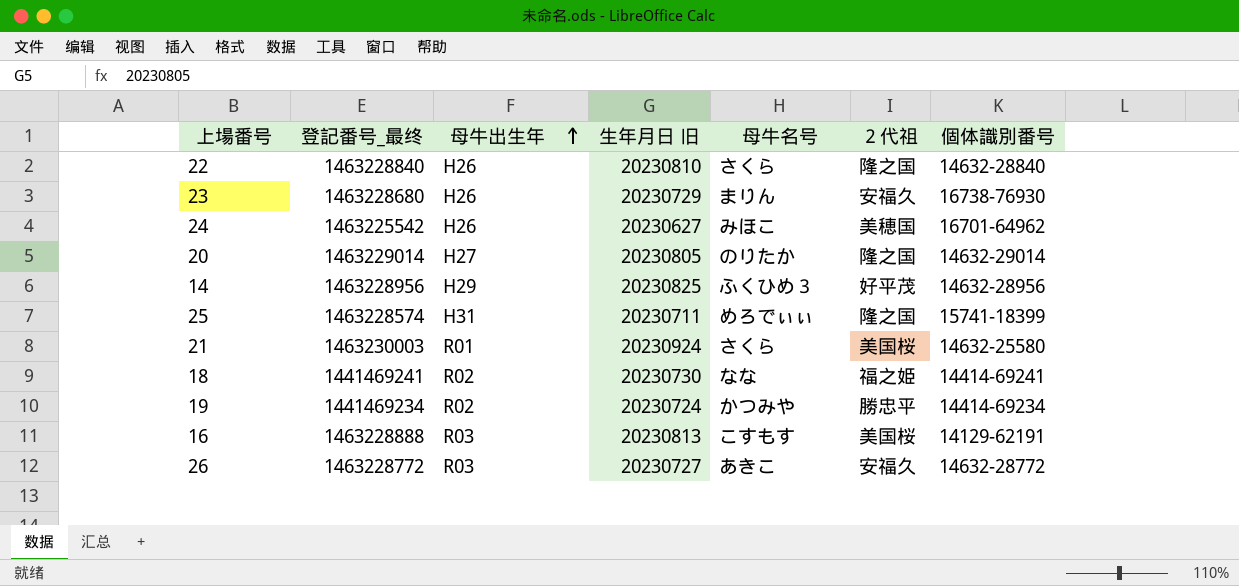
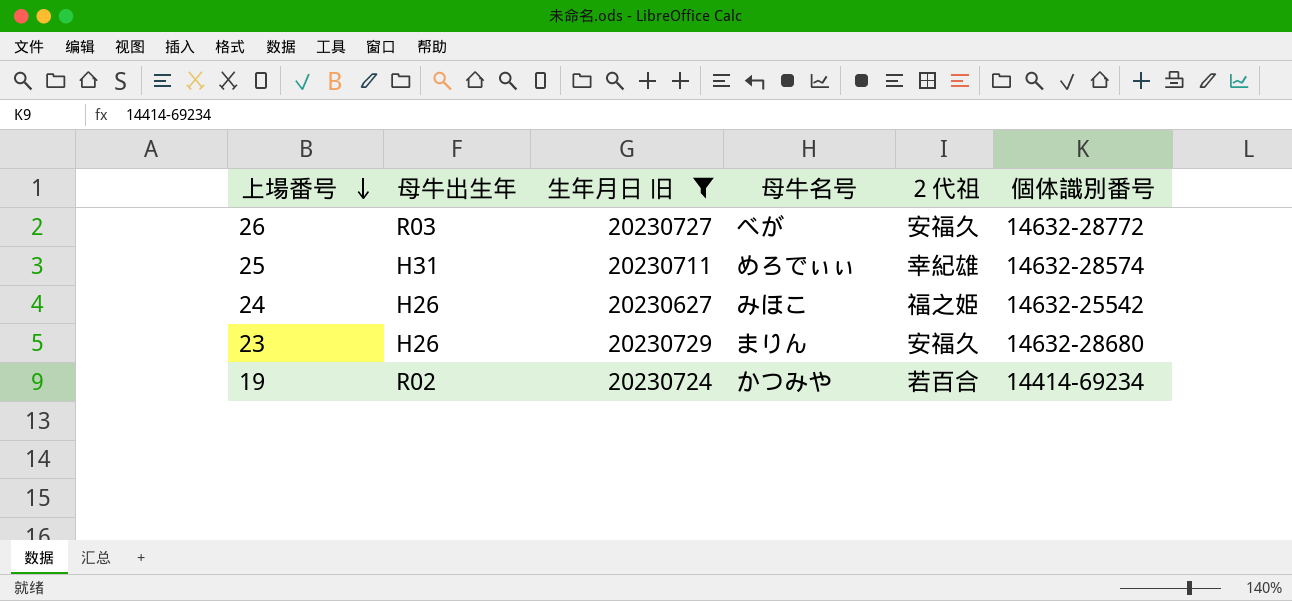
filter: none -> 生年月日 旧 <= 20230729
row order: 母牛出生年 ascending -> 上場番号 descending
column 登記番号_最终 | position: 2 -> none
26 | 母牛名号: あきこ -> べが
25 | ２代祖: 隆之国 -> 幸紀雄
25 | 個体識別番号: 15741-18399 -> 14632-28574
24 | ２代祖: 美穂国 -> 福之姫
24 | 個体識別番号: 16701-64962 -> 14632-25542
23 | 個体識別番号: 16738-76930 -> 14632-28680
19 | ２代祖: 勝忠平 -> 若百合

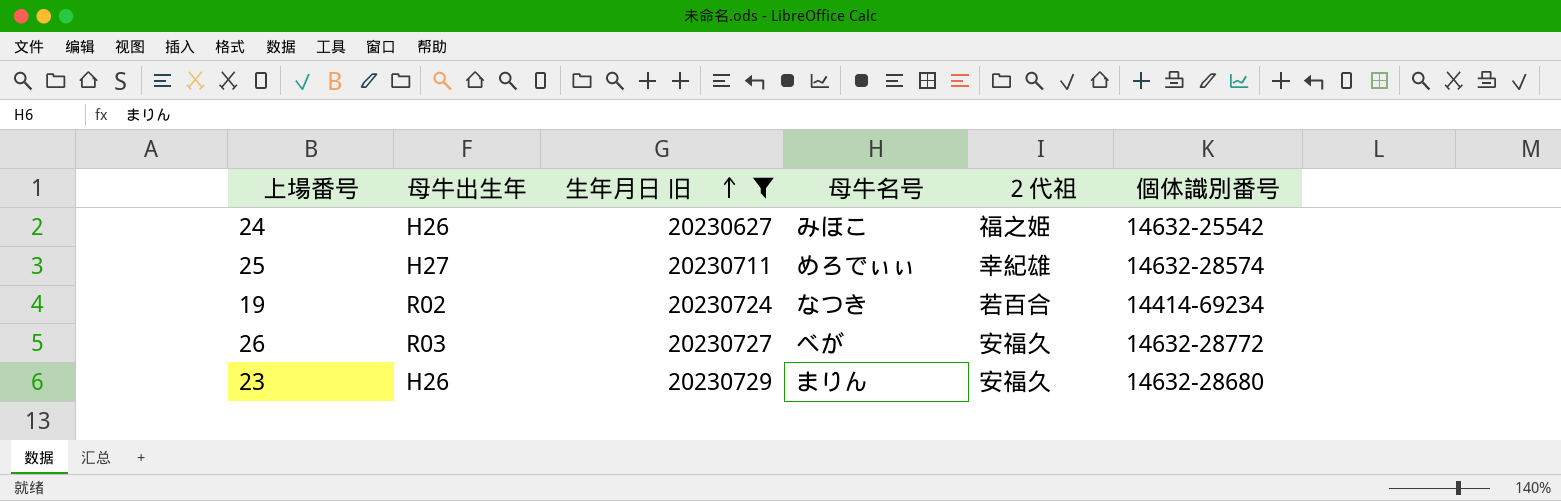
row order: 上場番号 descending -> 生年月日 旧 ascending
25 | 母牛出生年: H31 -> H27
19 | 母牛名号: かつみや -> なつき

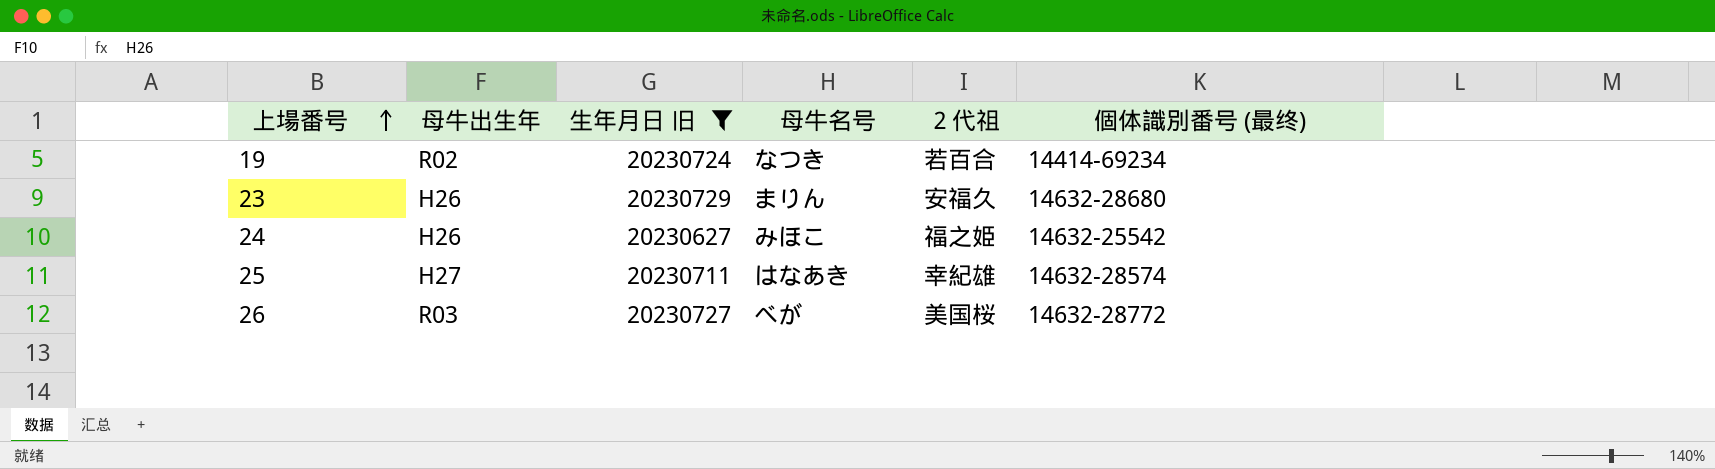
row order: 生年月日 旧 ascending -> 上場番号 ascending
column name: 個体識別番号 -> 個体識別番号 (最终)
25 | 母牛名号: めろでぃぃ -> はなあき
26 | ２代祖: 安福久 -> 美国桜

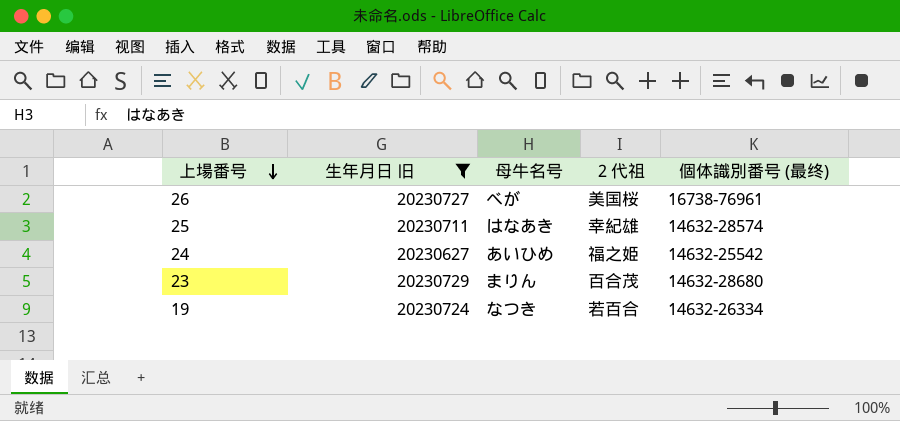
row order: 上場番号 ascending -> 上場番号 descending
column 母牛出生年 | position: 2 -> none
26 | 個体識別番号 (最终): 14632-28772 -> 16738-76961
24 | 母牛名号: みほこ -> あいひめ
23 | ２代祖: 安福久 -> 百合茂
19 | 個体識別番号 (最终): 14414-69234 -> 14632-26334

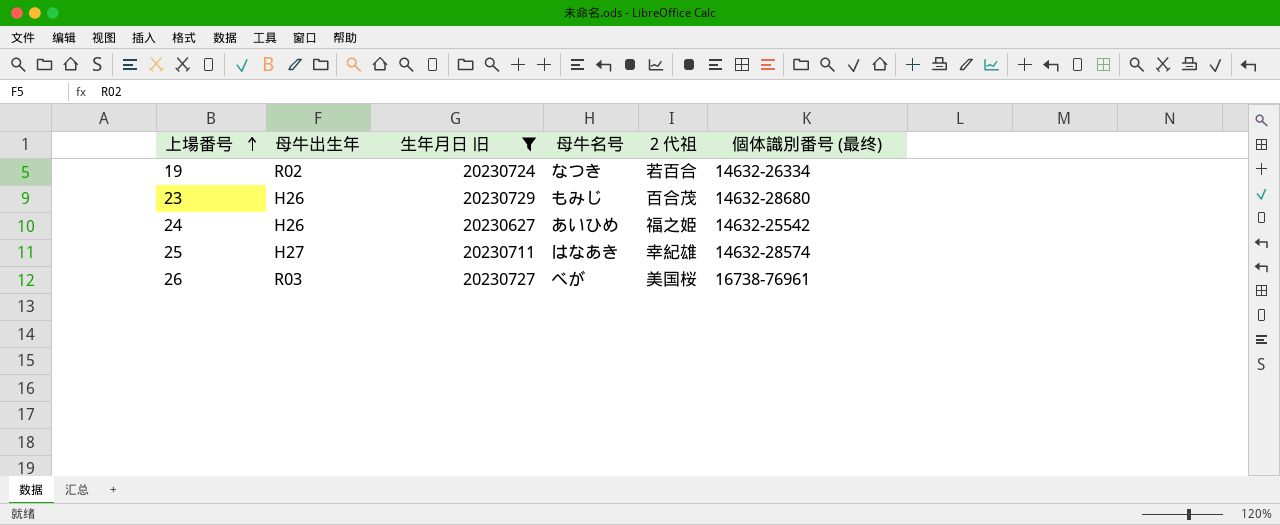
row order: 上場番号 descending -> 上場番号 ascending
column 母牛出生年 | position: none -> 2
23 | 母牛名号: まりん -> もみじ

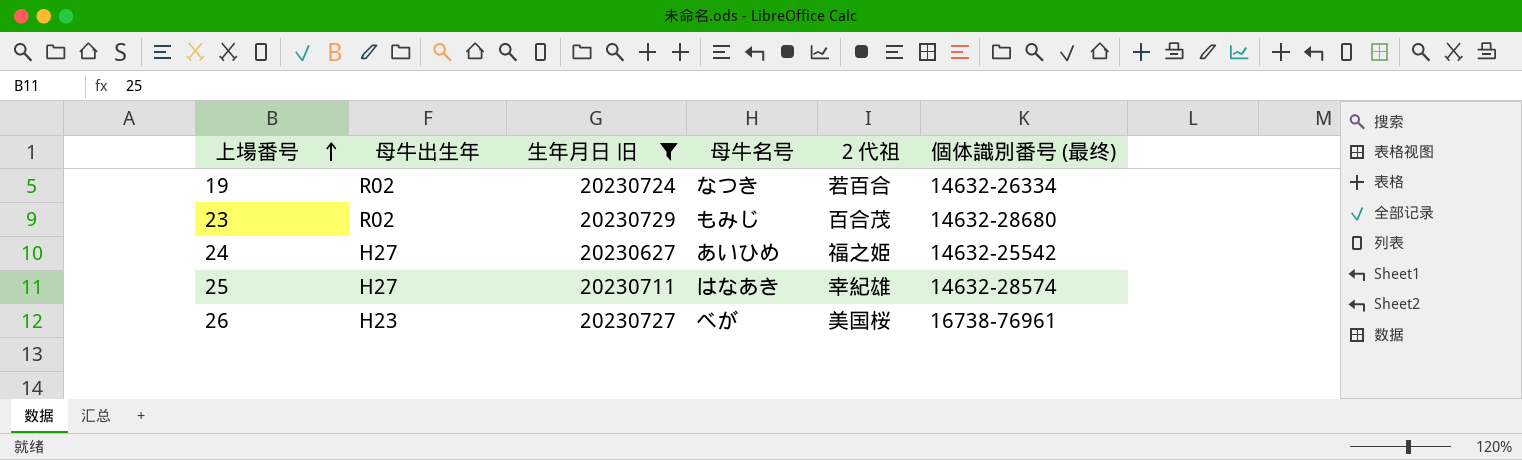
23 | 母牛出生年: H26 -> R02
24 | 母牛出生年: H26 -> H27
26 | 母牛出生年: R03 -> H23

